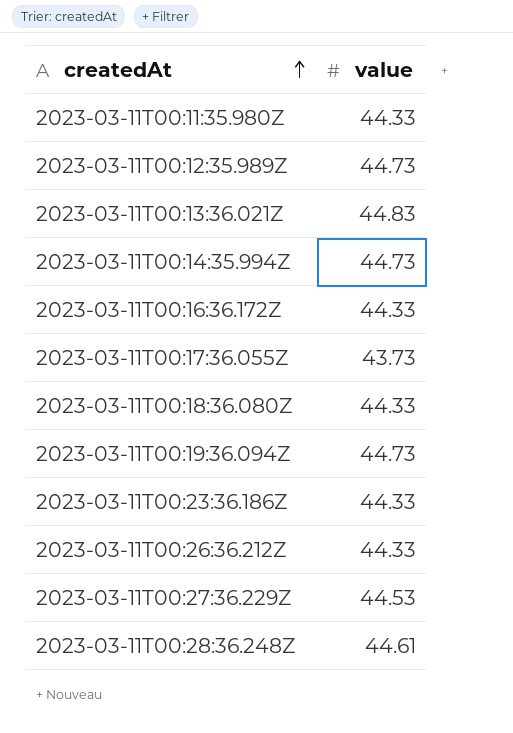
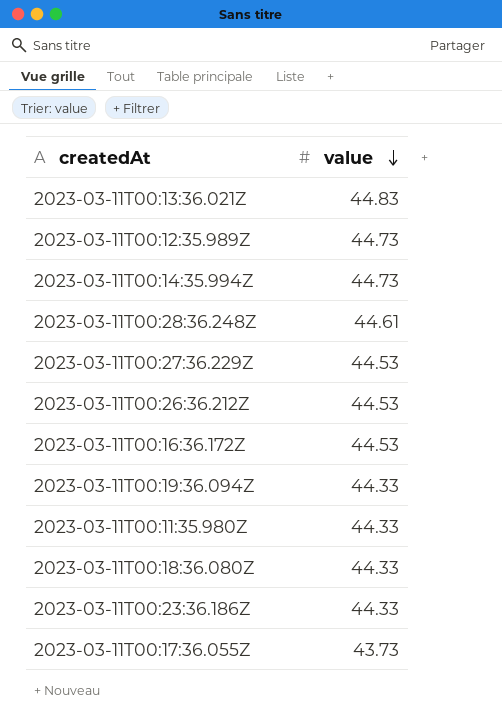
row order: createdAt ascending -> value descending
2023-03-11T00:26:36.212Z | value: 44.33 -> 44.53
2023-03-11T00:16:36.172Z | value: 44.33 -> 44.53
2023-03-11T00:19:36.094Z | value: 44.73 -> 44.33

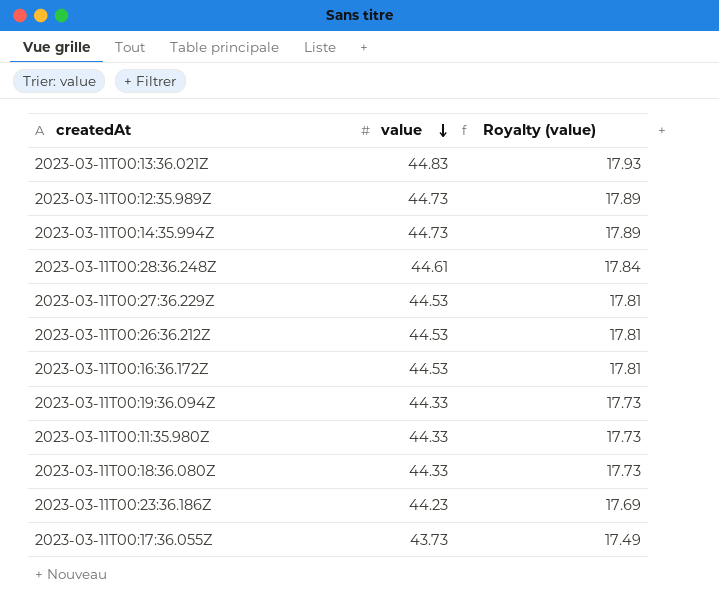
column Royalty (value) | formula: none -> [value] * 0.4
2023-03-11T00:23:36.186Z | value: 44.33 -> 44.23

